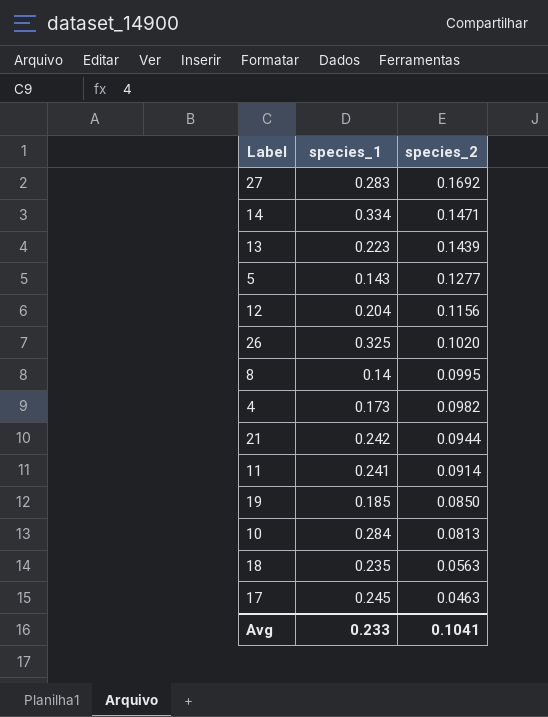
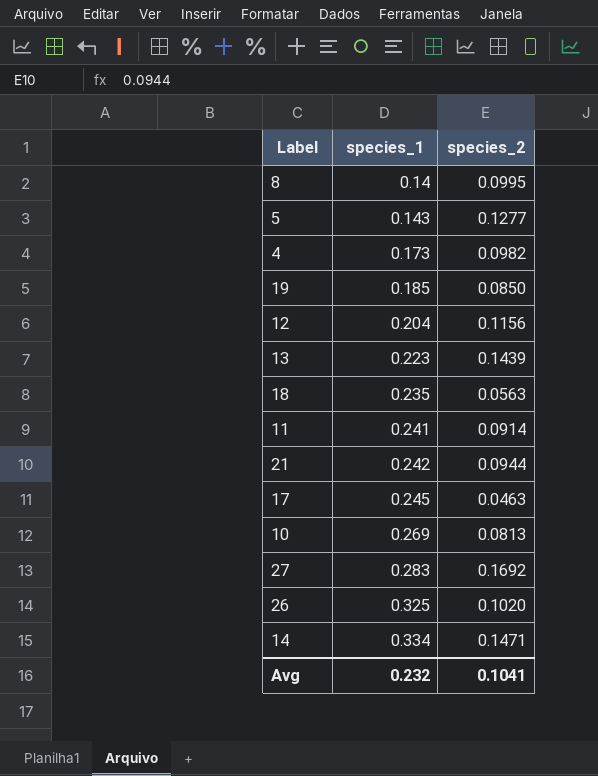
row order: species_2 descending -> species_1 ascending
10 | species_1: 0.284 -> 0.269
Avg | species_1: 0.233 -> 0.232

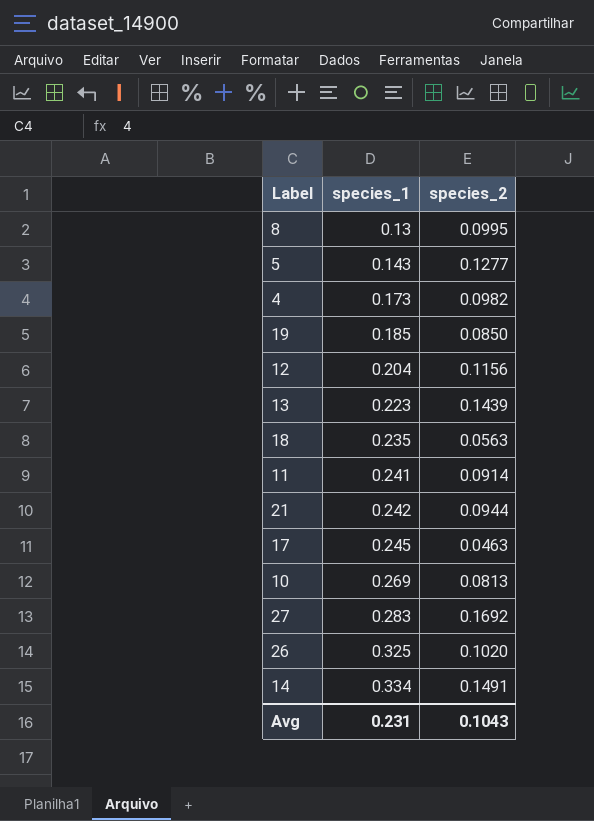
8 | species_1: 0.14 -> 0.13
14 | species_2: 0.1471 -> 0.1491
Avg | species_1: 0.232 -> 0.231
Avg | species_2: 0.1041 -> 0.1043

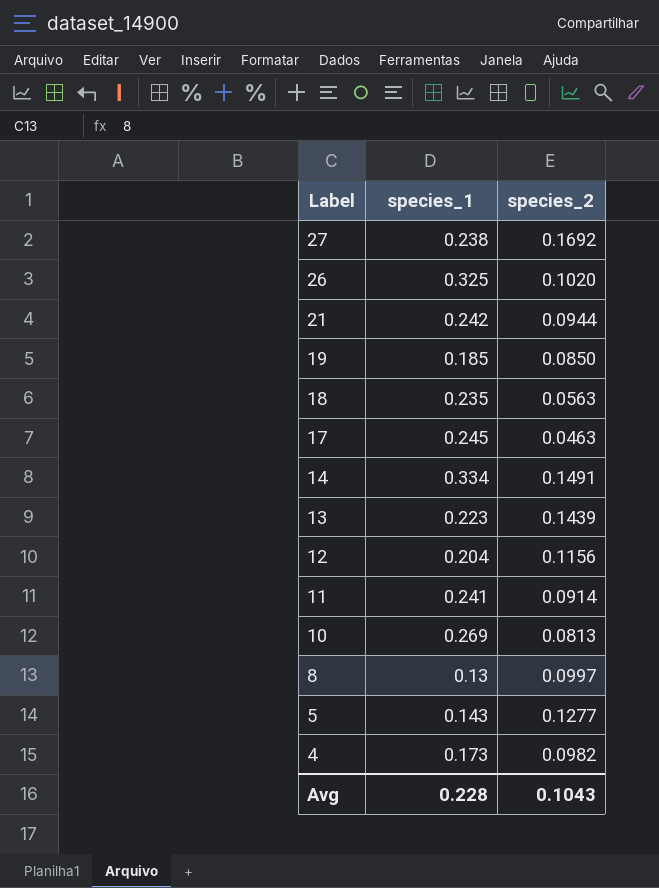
row order: species_1 ascending -> Label descending
27 | species_1: 0.283 -> 0.238
8 | species_2: 0.0995 -> 0.0997
Avg | species_1: 0.231 -> 0.228

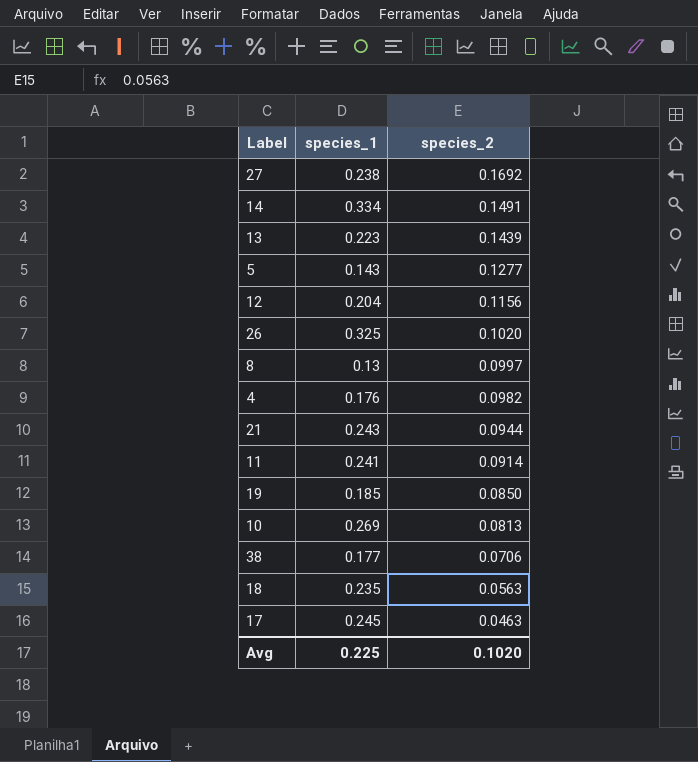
row order: Label descending -> species_2 descending
4 | species_1: 0.173 -> 0.176
21 | species_1: 0.242 -> 0.243
row 38: none -> 0.177 | 0.0706
Avg | species_1: 0.228 -> 0.225
Avg | species_2: 0.1043 -> 0.1020

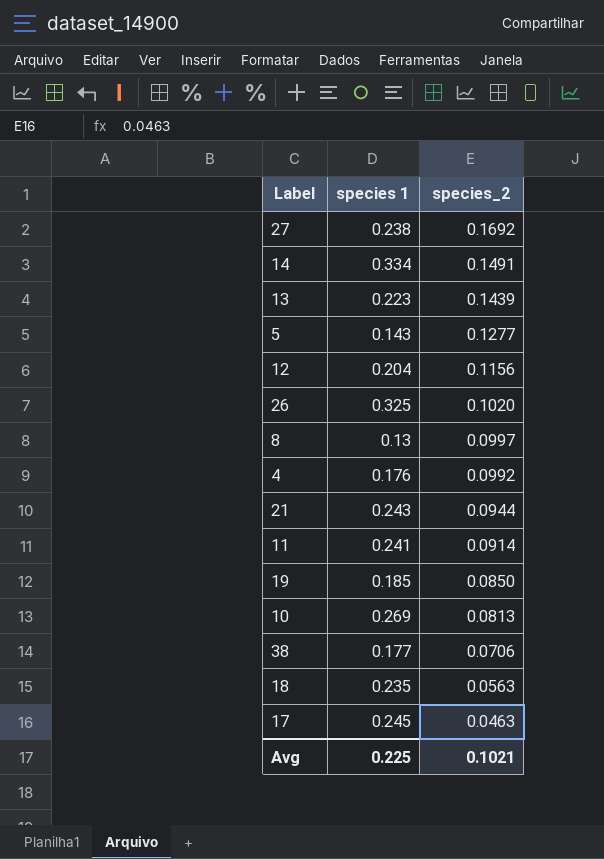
column name: species_1 -> species 1
4 | species_2: 0.0982 -> 0.0992
Avg | species_2: 0.1020 -> 0.1021

